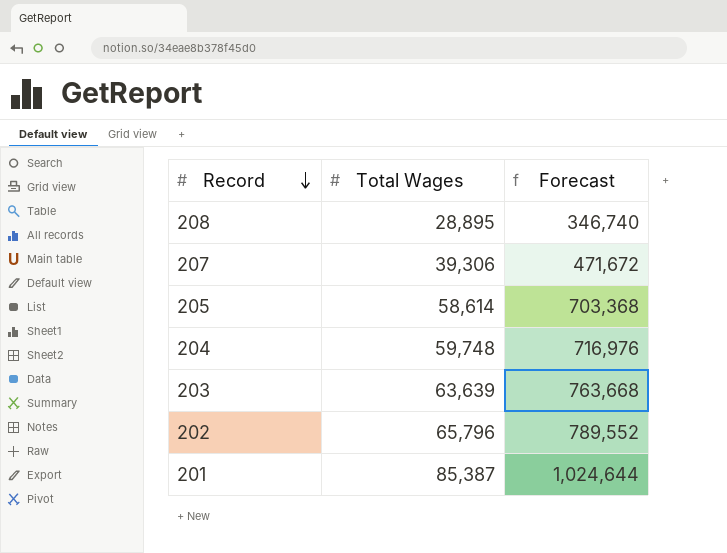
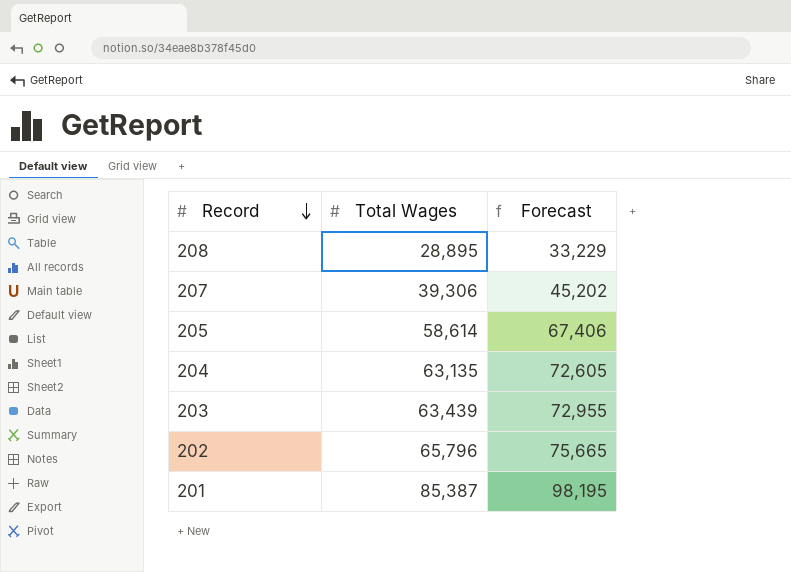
column Forecast | formula: [Total Wages] * 12 -> [Total Wages] * 1.15
204 | Total Wages: 59,748 -> 63,135
203 | Total Wages: 63,639 -> 63,439

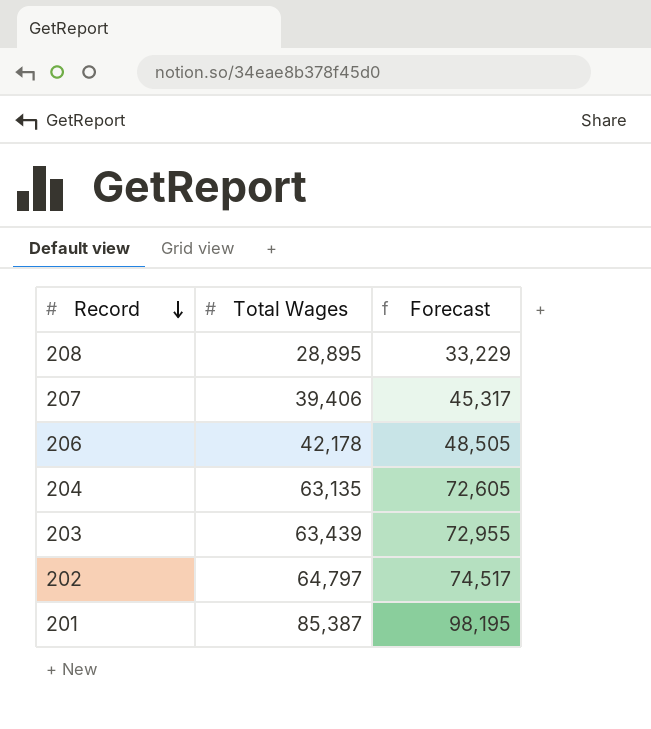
row 205: 58,614 | 67,406 -> none
207 | Total Wages: 39,306 -> 39,406
207 | Forecast: 45,202 -> 45,317
row 206: none -> 42,178 | 48,505
202 | Total Wages: 65,796 -> 64,797
202 | Forecast: 75,665 -> 74,517

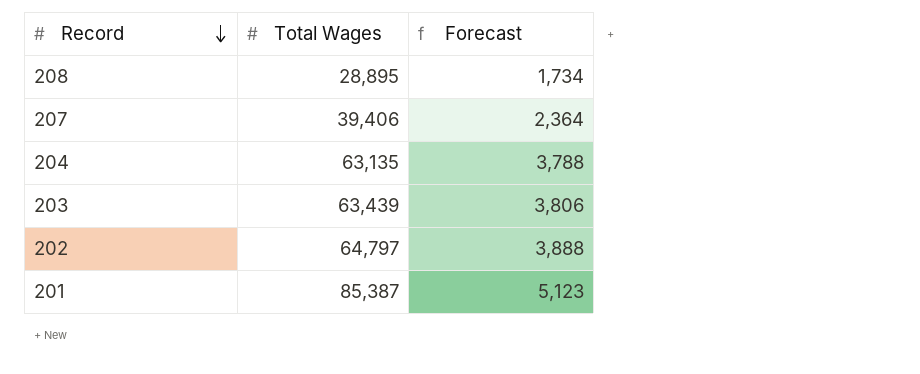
column Forecast | formula: [Total Wages] * 1.15 -> [Total Wages] * 0.06
row 206: 42,178 | 48,505 -> none

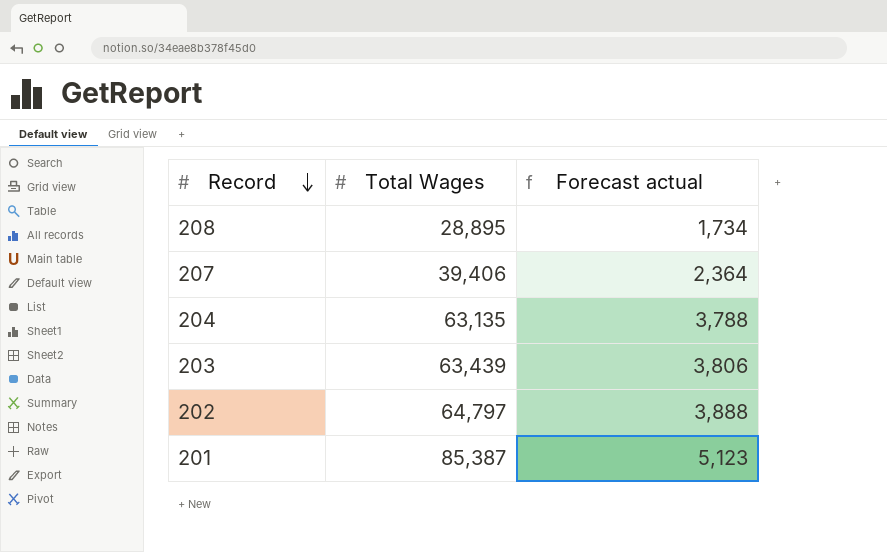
column name: Forecast -> Forecast actual

